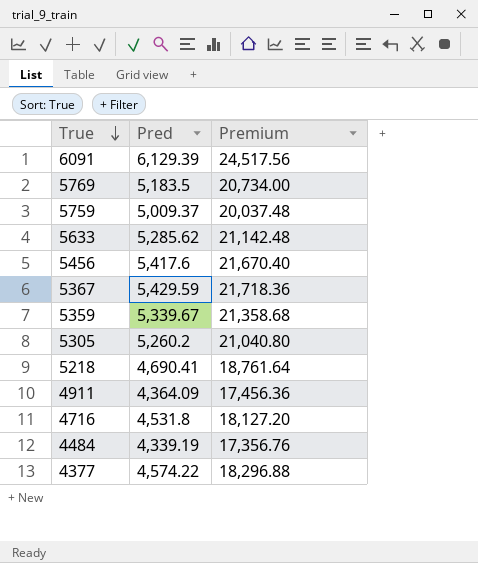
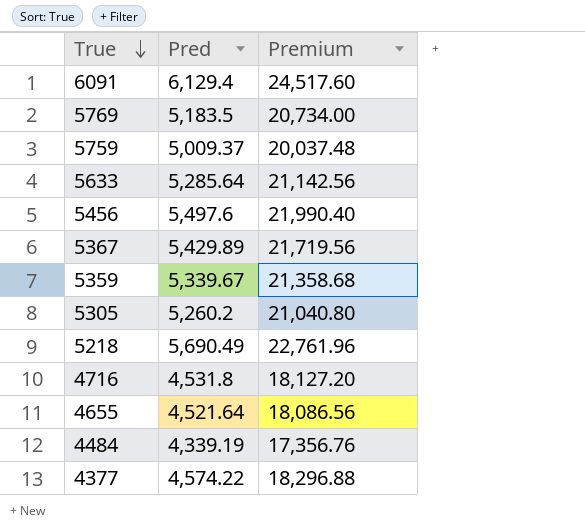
row 4911: 4,364.09 | 17,456.36 -> none
6091 | Pred: 6,129.39 -> 6,129.4
6091 | Premium: 24,517.56 -> 24,517.60
5633 | Pred: 5,285.62 -> 5,285.64
5633 | Premium: 21,142.48 -> 21,142.56
5456 | Pred: 5,417.6 -> 5,497.6
5456 | Premium: 21,670.40 -> 21,990.40
5367 | Pred: 5,429.59 -> 5,429.89
5367 | Premium: 21,718.36 -> 21,719.56
5218 | Pred: 4,690.41 -> 5,690.49
5218 | Premium: 18,761.64 -> 22,761.96
row 4655: none -> 4,521.64 | 18,086.56

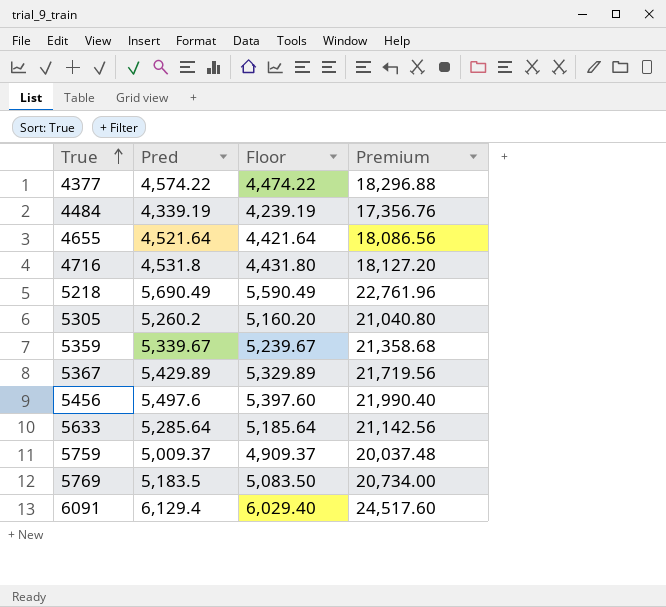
row order: True descending -> True ascending
column Floor | formula: none -> [Pred] - 100

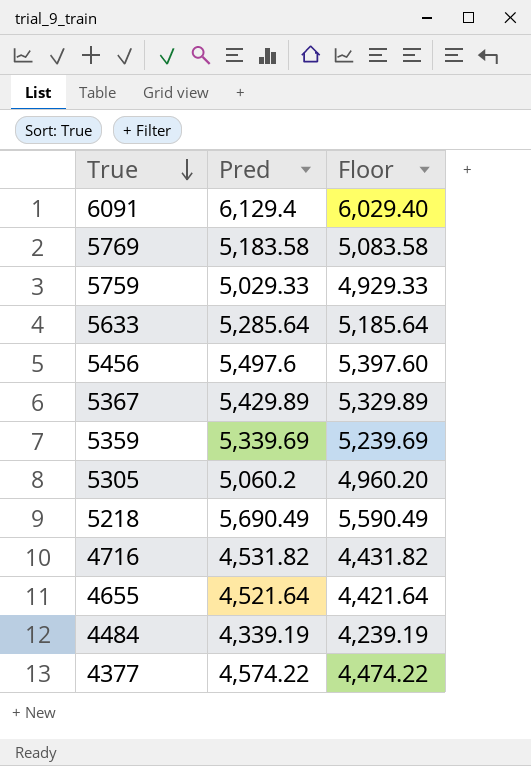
row order: True ascending -> True descending
column Premium | formula: [Pred] * 4 -> none
5769 | Pred: 5,183.5 -> 5,183.58
5769 | Floor: 5,083.50 -> 5,083.58
5759 | Pred: 5,009.37 -> 5,029.33
5759 | Floor: 4,909.37 -> 4,929.33
5359 | Pred: 5,339.67 -> 5,339.69
5359 | Floor: 5,239.67 -> 5,239.69
5305 | Pred: 5,260.2 -> 5,060.2
5305 | Floor: 5,160.20 -> 4,960.20
4716 | Pred: 4,531.8 -> 4,531.82
4716 | Floor: 4,431.80 -> 4,431.82

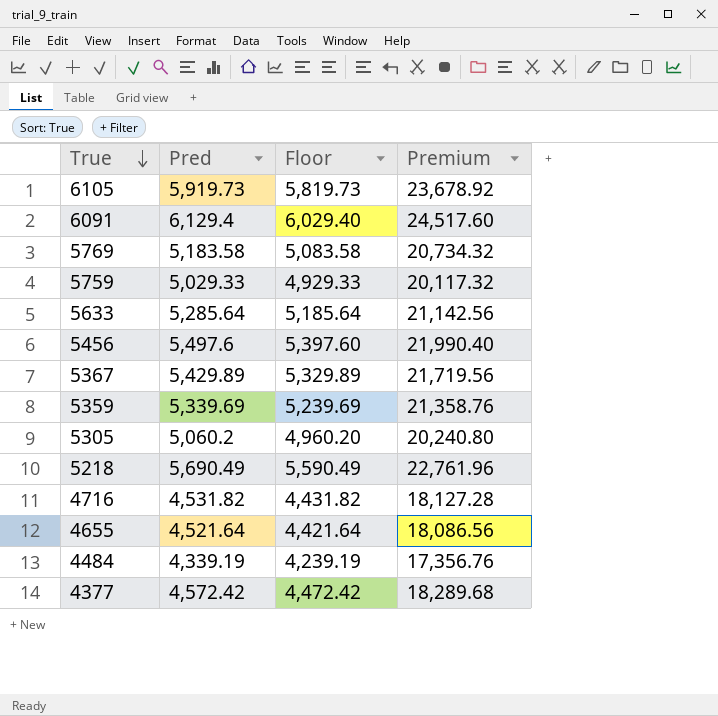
column Premium | formula: none -> [Pred] * 4
row 6105: none -> 5,919.73 | 5,819.73 | 23,678.92
4377 | Pred: 4,574.22 -> 4,572.42
4377 | Floor: 4,474.22 -> 4,472.42

